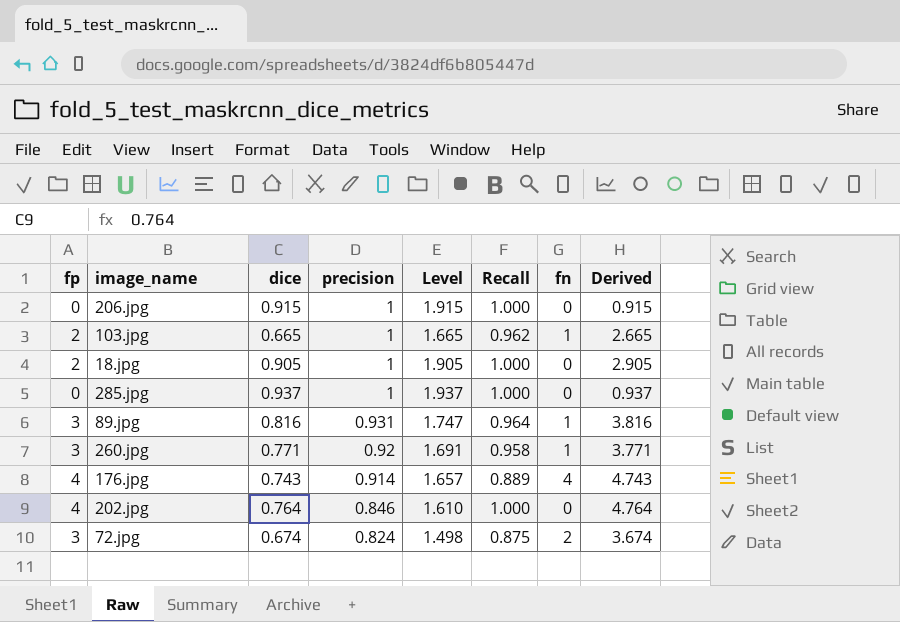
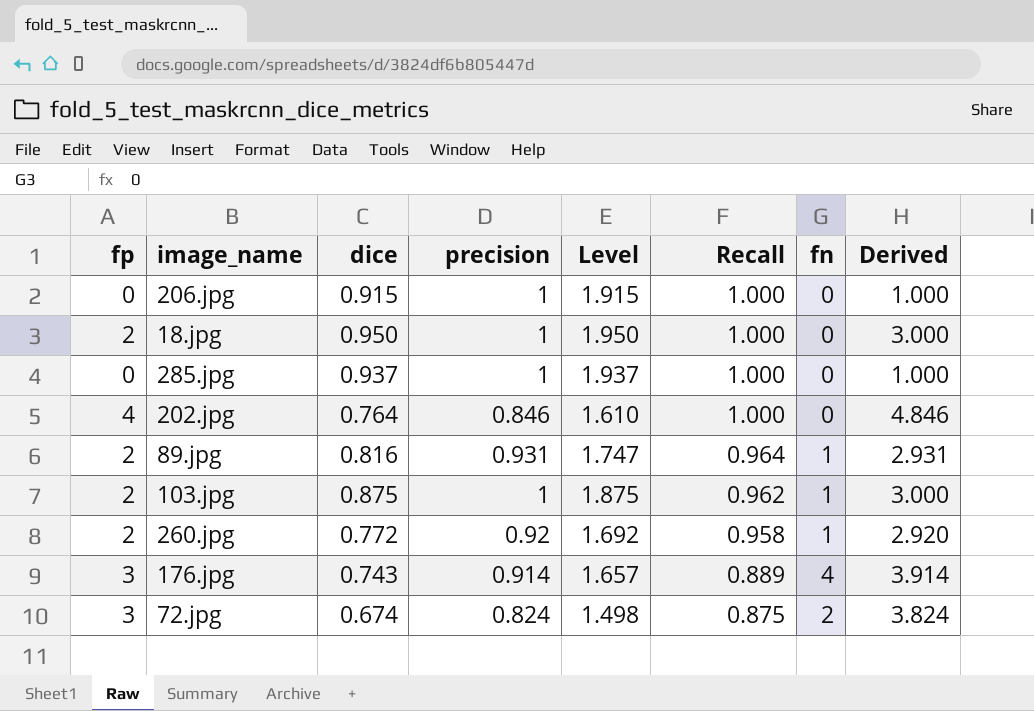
row order: precision descending -> Recall descending
column Derived | formula: [fp] + [dice] -> [fp] + [precision]
18.jpg | dice: 0.905 -> 0.950
18.jpg | Level: 1.905 -> 1.950
89.jpg | fp: 3 -> 2
103.jpg | dice: 0.665 -> 0.875
103.jpg | Level: 1.665 -> 1.875
260.jpg | fp: 3 -> 2
260.jpg | dice: 0.771 -> 0.772
260.jpg | Level: 1.691 -> 1.692
176.jpg | fp: 4 -> 3

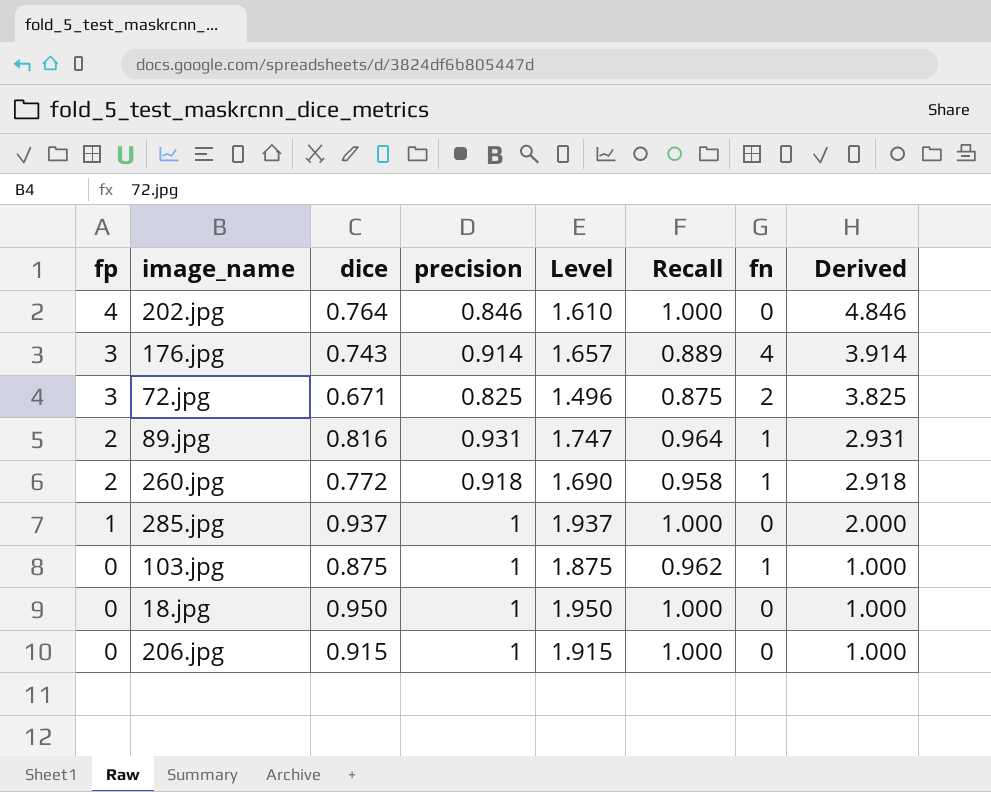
row order: Recall descending -> fp descending
72.jpg | dice: 0.674 -> 0.671
72.jpg | precision: 0.824 -> 0.825
72.jpg | Level: 1.498 -> 1.496
72.jpg | Derived: 3.824 -> 3.825
260.jpg | precision: 0.92 -> 0.918
260.jpg | Level: 1.692 -> 1.690
260.jpg | Derived: 2.920 -> 2.918
285.jpg | fp: 0 -> 1
285.jpg | Derived: 1.000 -> 2.000
103.jpg | fp: 2 -> 0
103.jpg | Derived: 3.000 -> 1.000
18.jpg | fp: 2 -> 0
18.jpg | Derived: 3.000 -> 1.000

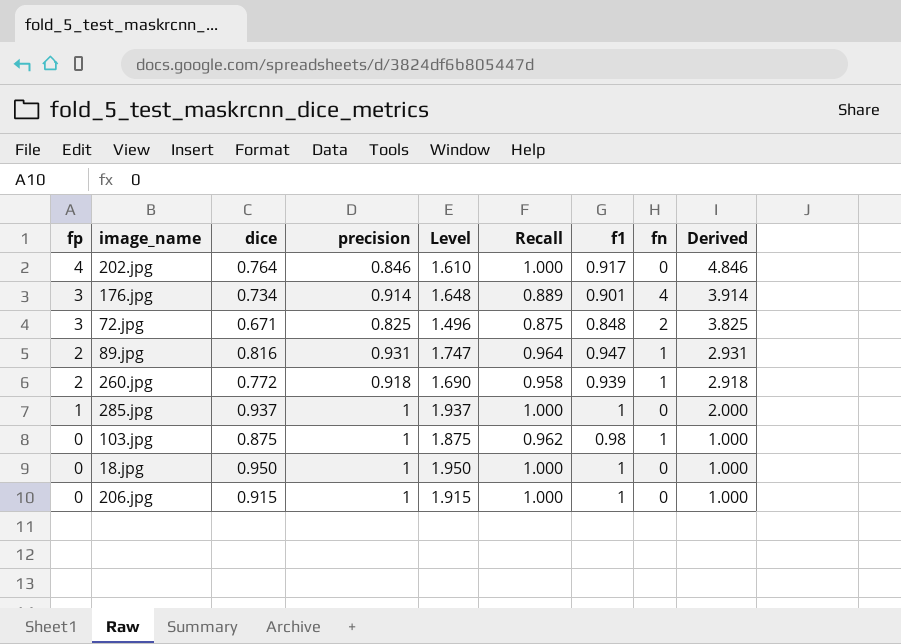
column f1 | position: none -> 7
176.jpg | dice: 0.743 -> 0.734
176.jpg | Level: 1.657 -> 1.648

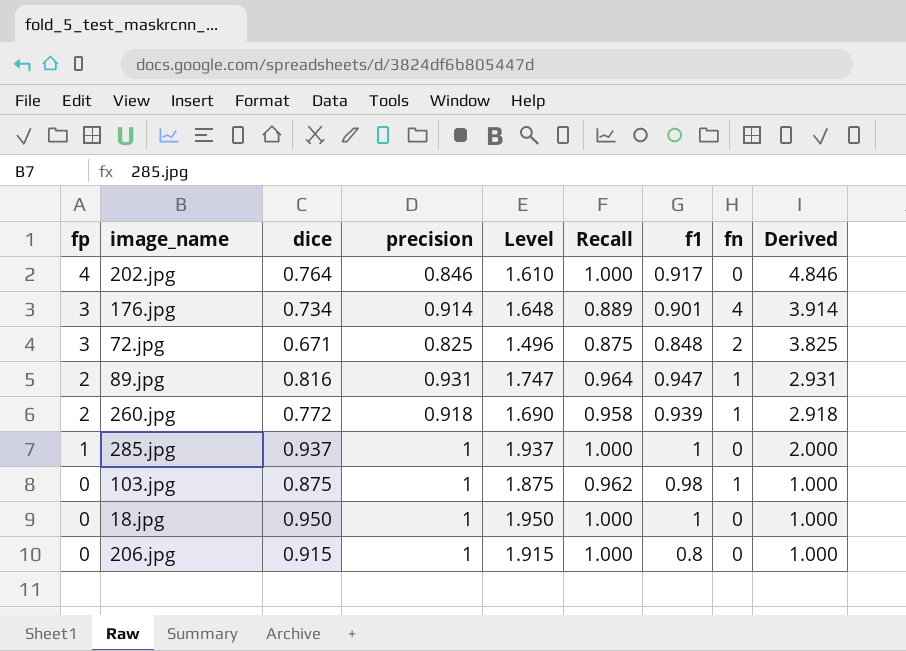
206.jpg | f1: 1 -> 0.8

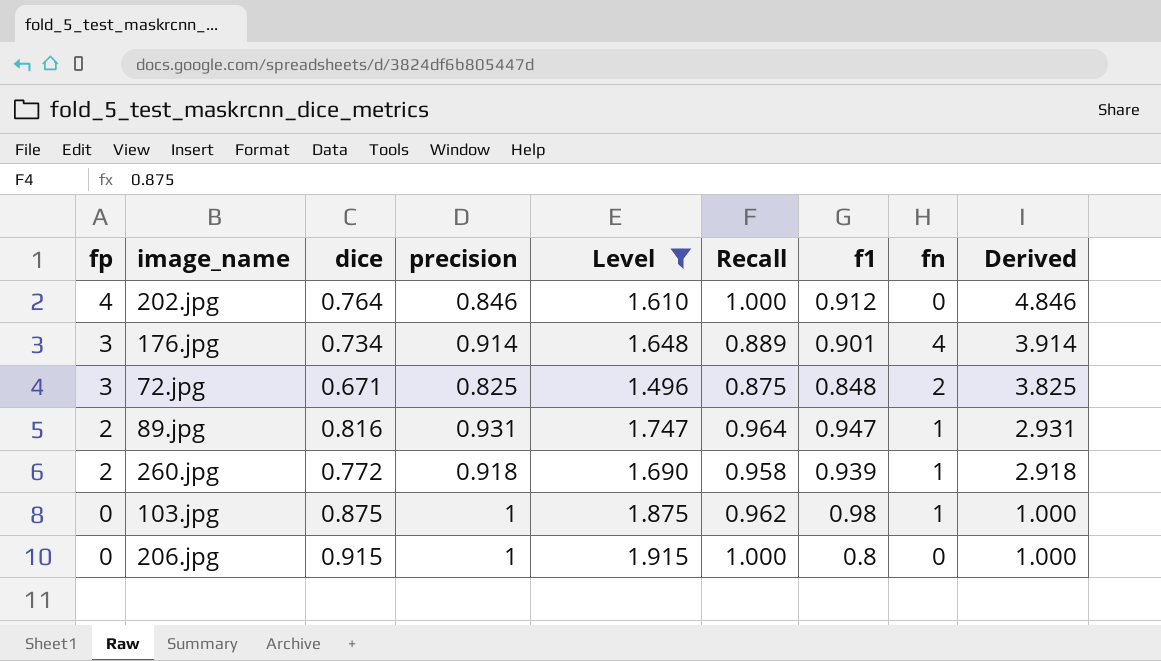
filter: none -> Level <= 1.915
202.jpg | f1: 0.917 -> 0.912

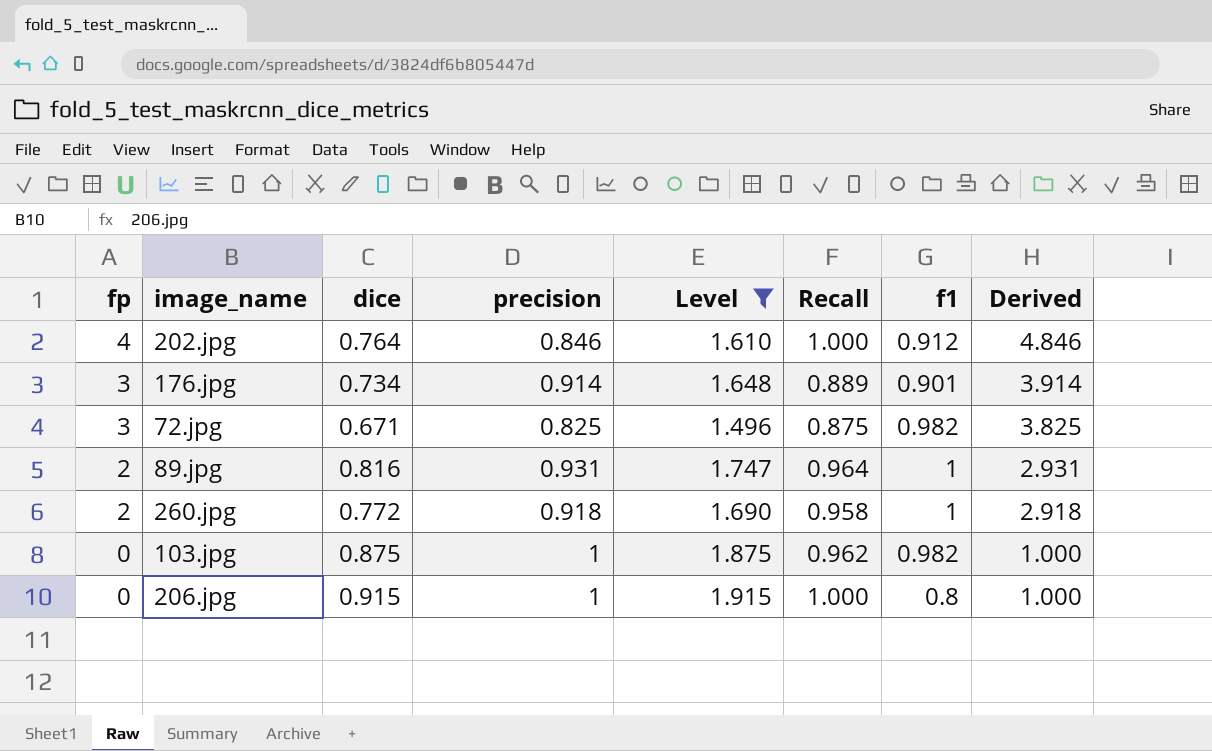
column fn | position: 8 -> none
72.jpg | f1: 0.848 -> 0.982
89.jpg | f1: 0.947 -> 1
260.jpg | f1: 0.939 -> 1
103.jpg | f1: 0.98 -> 0.982

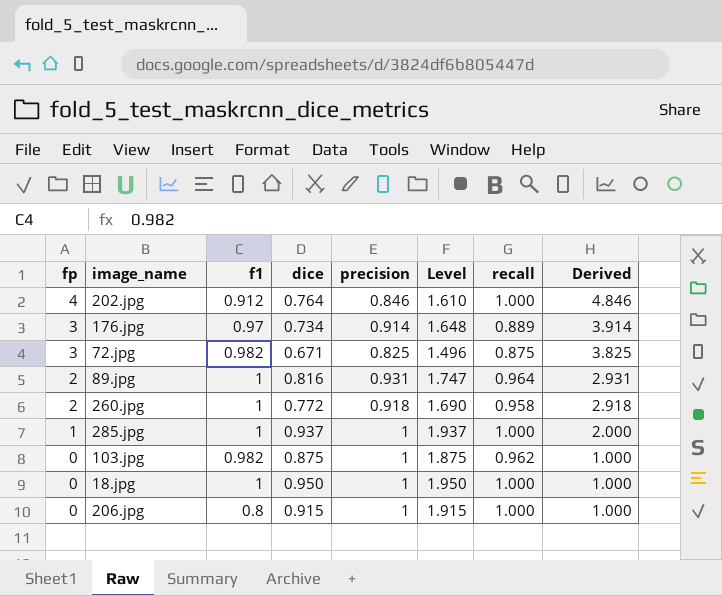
filter: Level <= 1.915 -> none
column f1 | position: 7 -> 3
column name: Recall -> recall
176.jpg | f1: 0.901 -> 0.97

